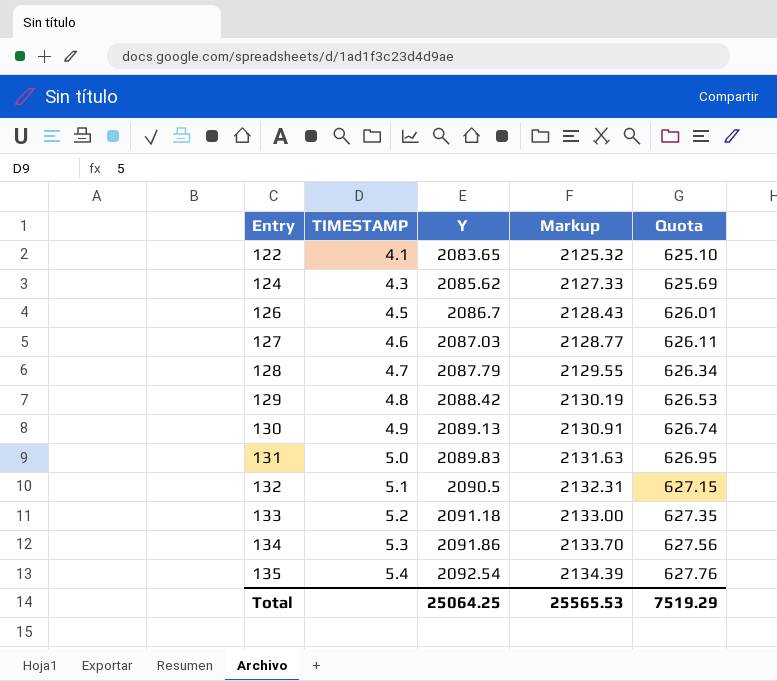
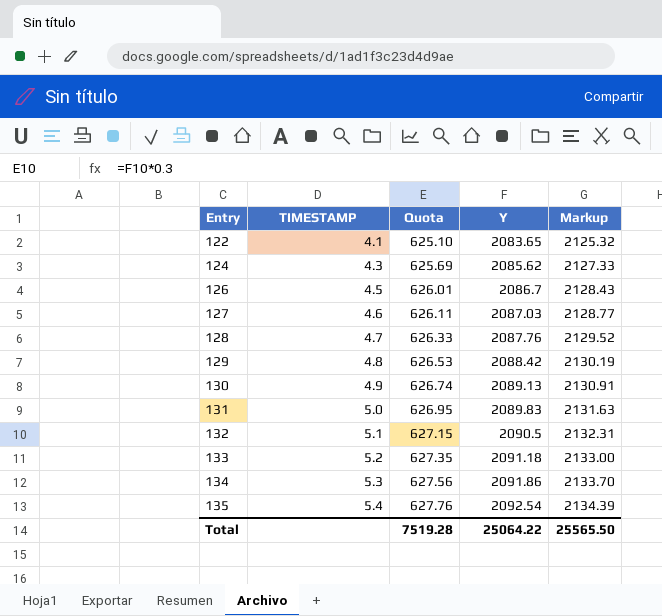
column Quota | position: 5 -> 3
128 | Quota: 626.34 -> 626.33
128 | Y: 2087.79 -> 2087.76
128 | Markup: 2129.55 -> 2129.52
Total | Quota: 7519.29 -> 7519.28
Total | Y: 25064.25 -> 25064.22
Total | Markup: 25565.53 -> 25565.50

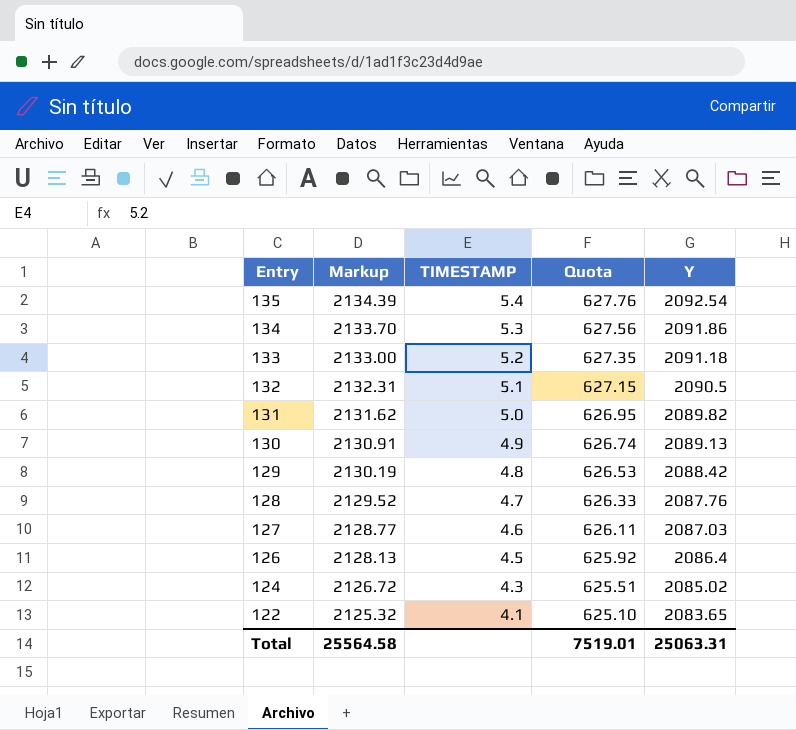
row order: Entry ascending -> Entry descending
column Markup | position: 5 -> 2
131 | Markup: 2131.63 -> 2131.62
131 | Y: 2089.83 -> 2089.82
126 | Markup: 2128.43 -> 2128.13
126 | Quota: 626.01 -> 625.92
126 | Y: 2086.7 -> 2086.4
124 | Markup: 2127.33 -> 2126.72
124 | Quota: 625.69 -> 625.51
124 | Y: 2085.62 -> 2085.02
Total | Markup: 25565.50 -> 25564.58
Total | Quota: 7519.28 -> 7519.01
Total | Y: 25064.22 -> 25063.31

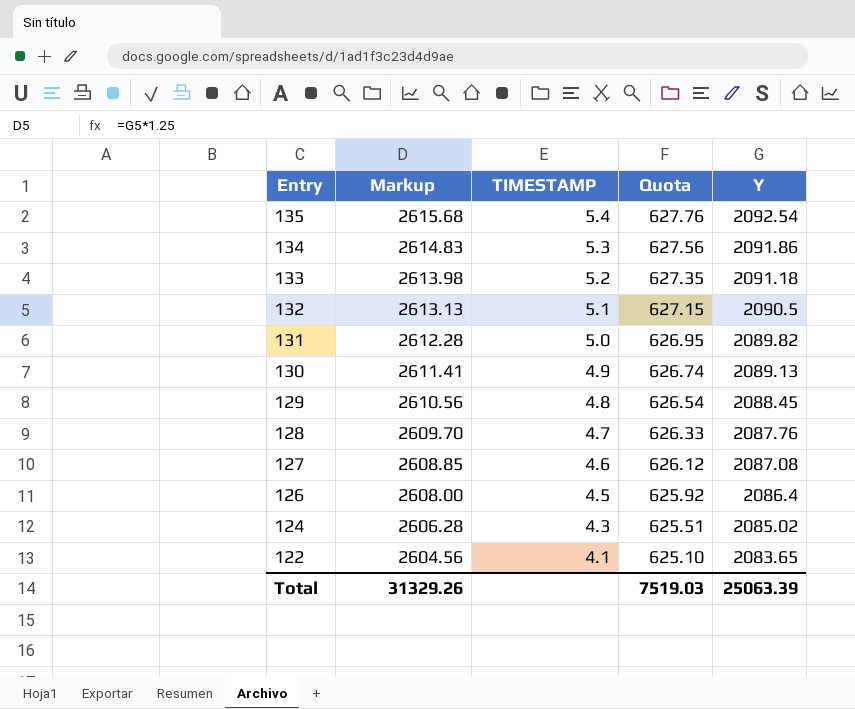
column Markup | formula: [Y] * 1.02 -> [Y] * 1.25
129 | Quota: 626.53 -> 626.54
129 | Y: 2088.42 -> 2088.45
127 | Quota: 626.11 -> 626.12
127 | Y: 2087.03 -> 2087.08
Total | Markup: 25564.58 -> 31329.26
Total | Quota: 7519.01 -> 7519.03
Total | Y: 25063.31 -> 25063.39

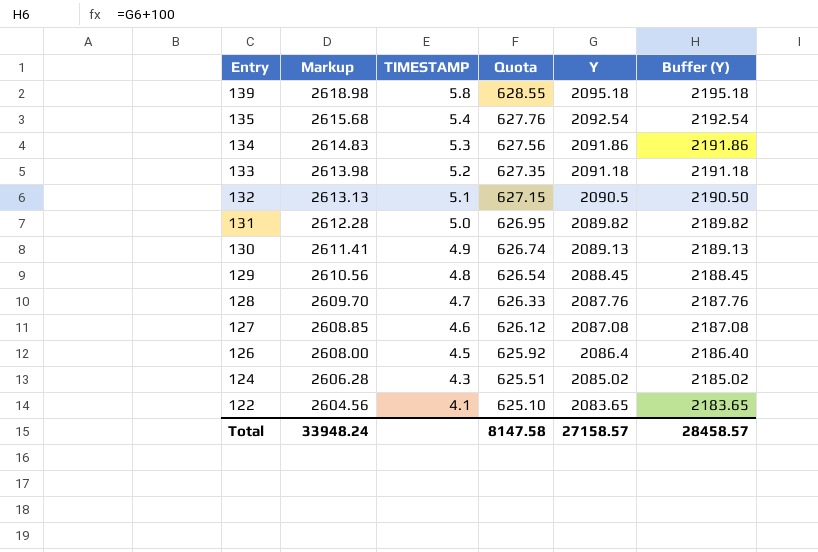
column Buffer (Y) | formula: none -> [Y] + 100
row 139: none -> 2618.98 | 5.8 | 628.55 | 2095.18 | 2195.18
Total | Markup: 31329.26 -> 33948.24
Total | Quota: 7519.03 -> 8147.58
Total | Y: 25063.39 -> 27158.57

